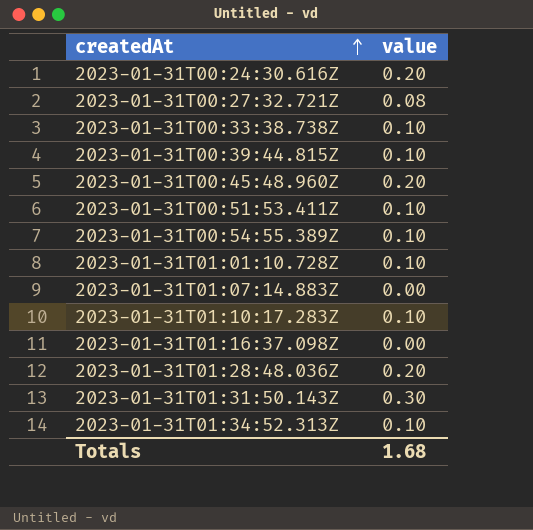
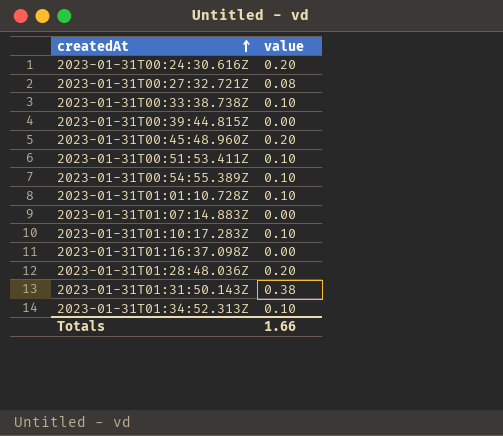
2023-01-31T00:39:44.815Z | value: 0.10 -> 0.00
2023-01-31T01:31:50.143Z | value: 0.30 -> 0.38
Totals | value: 1.68 -> 1.66

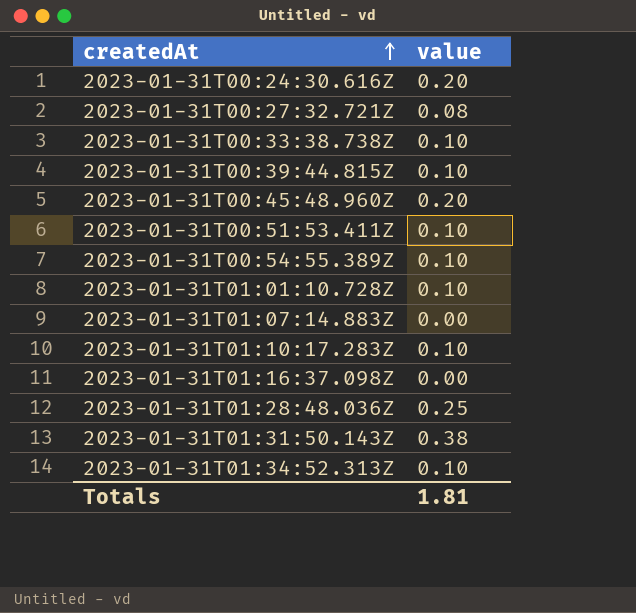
2023-01-31T00:39:44.815Z | value: 0.00 -> 0.10
2023-01-31T01:28:48.036Z | value: 0.20 -> 0.25
Totals | value: 1.66 -> 1.81

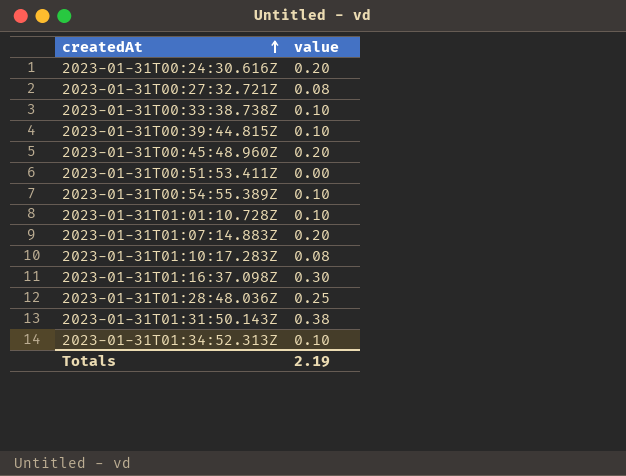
2023-01-31T00:51:53.411Z | value: 0.10 -> 0.00
2023-01-31T01:07:14.883Z | value: 0.00 -> 0.20
2023-01-31T01:10:17.283Z | value: 0.10 -> 0.08
2023-01-31T01:16:37.098Z | value: 0.00 -> 0.30
Totals | value: 1.81 -> 2.19

